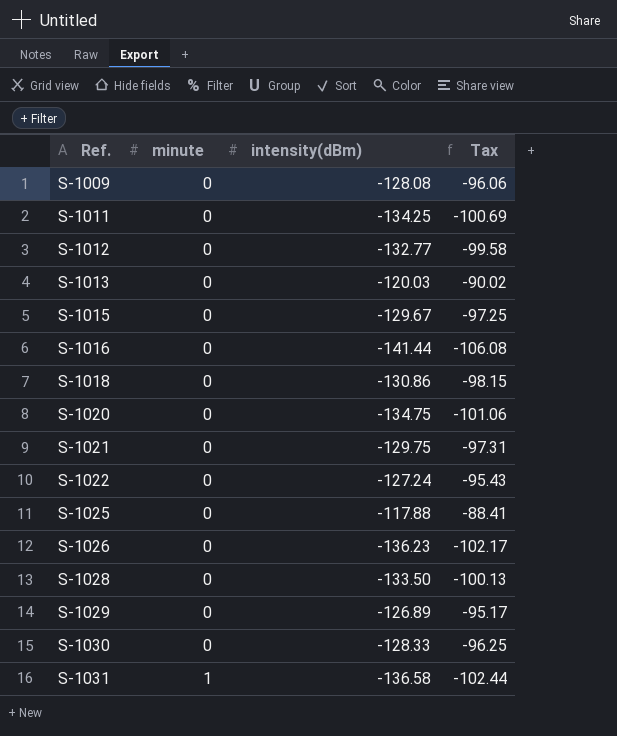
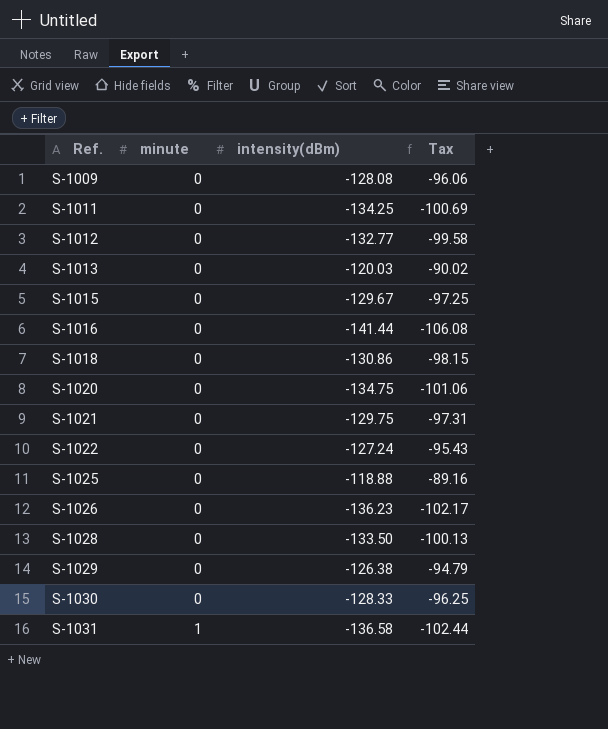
S-1025 | intensity(dBm): -117.88 -> -118.88
S-1025 | Tax: -88.41 -> -89.16
S-1029 | intensity(dBm): -126.89 -> -126.38
S-1029 | Tax: -95.17 -> -94.79

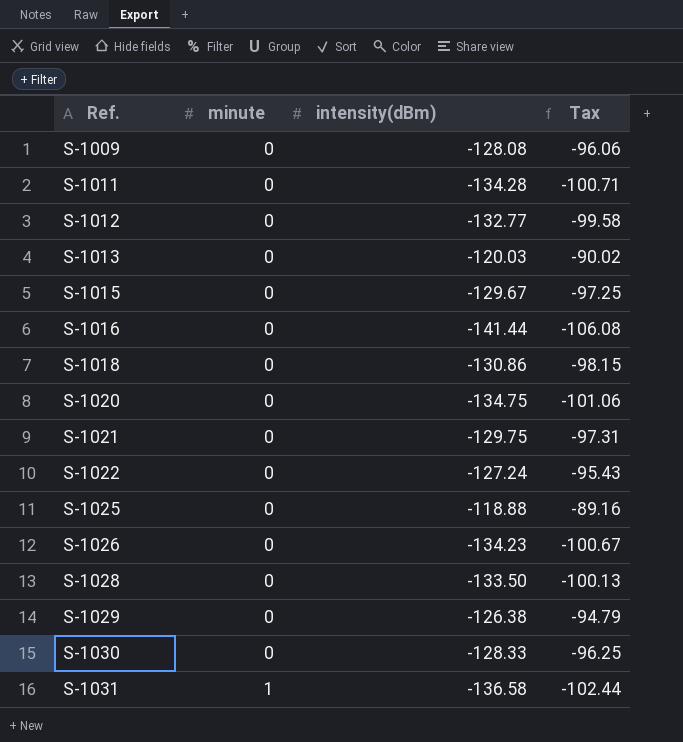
S-1011 | intensity(dBm): -134.25 -> -134.28
S-1011 | Tax: -100.69 -> -100.71
S-1026 | intensity(dBm): -136.23 -> -134.23
S-1026 | Tax: -102.17 -> -100.67

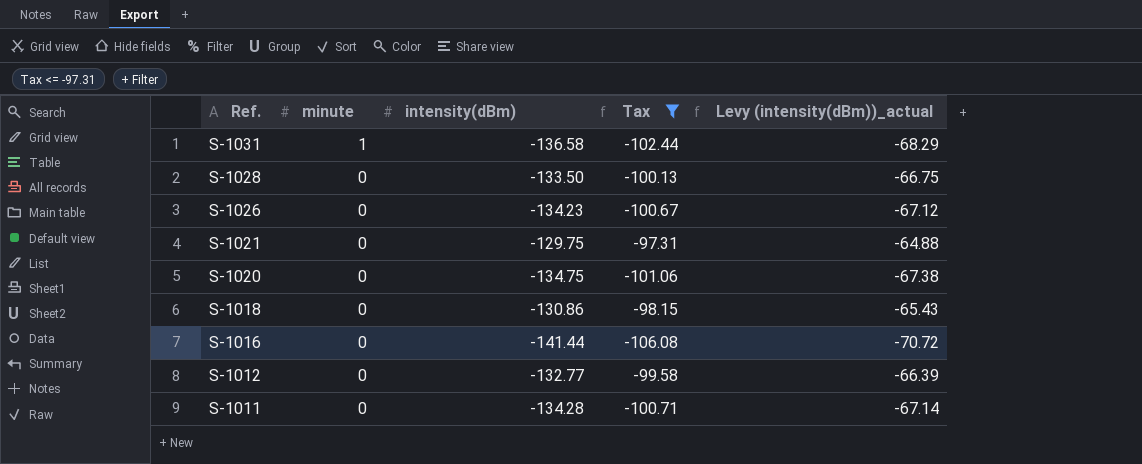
filter: none -> Tax <= -97.31
row order: Ref. ascending -> Ref. descending
column Levy (intensity(dBm))_actual | formula: none -> [intensity(dBm)] * 0.5

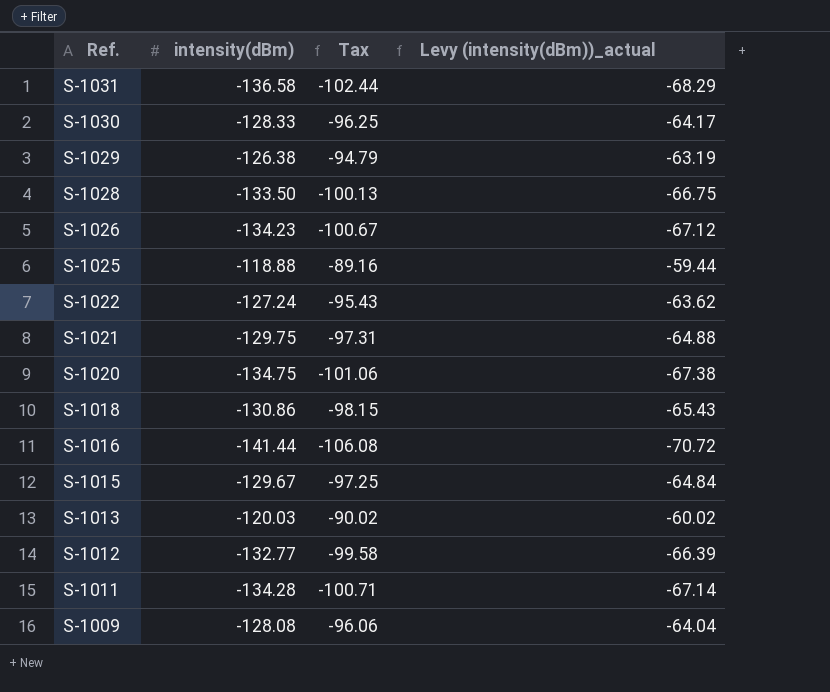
filter: Tax <= -97.31 -> none
column minute | position: 2 -> none

